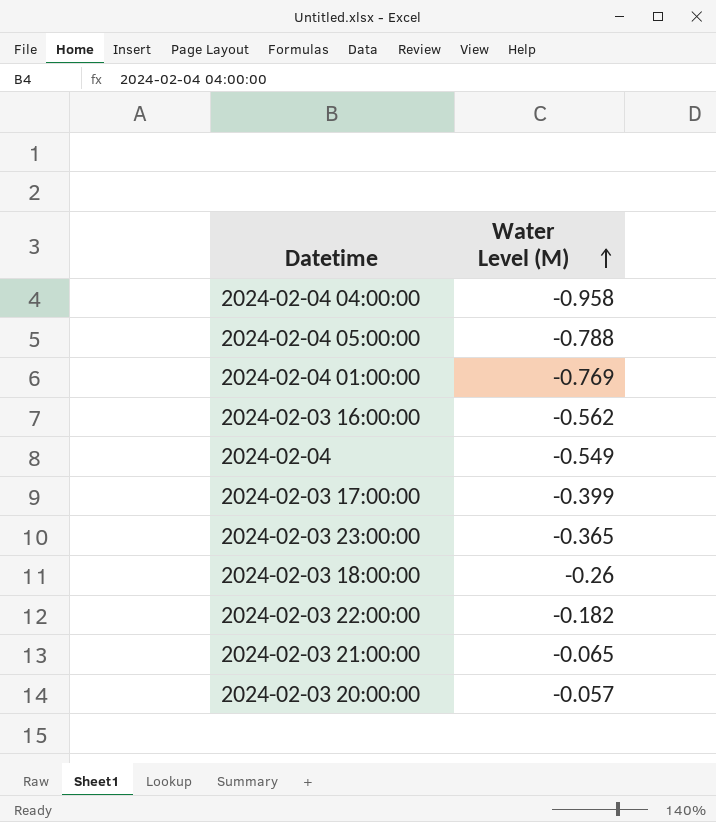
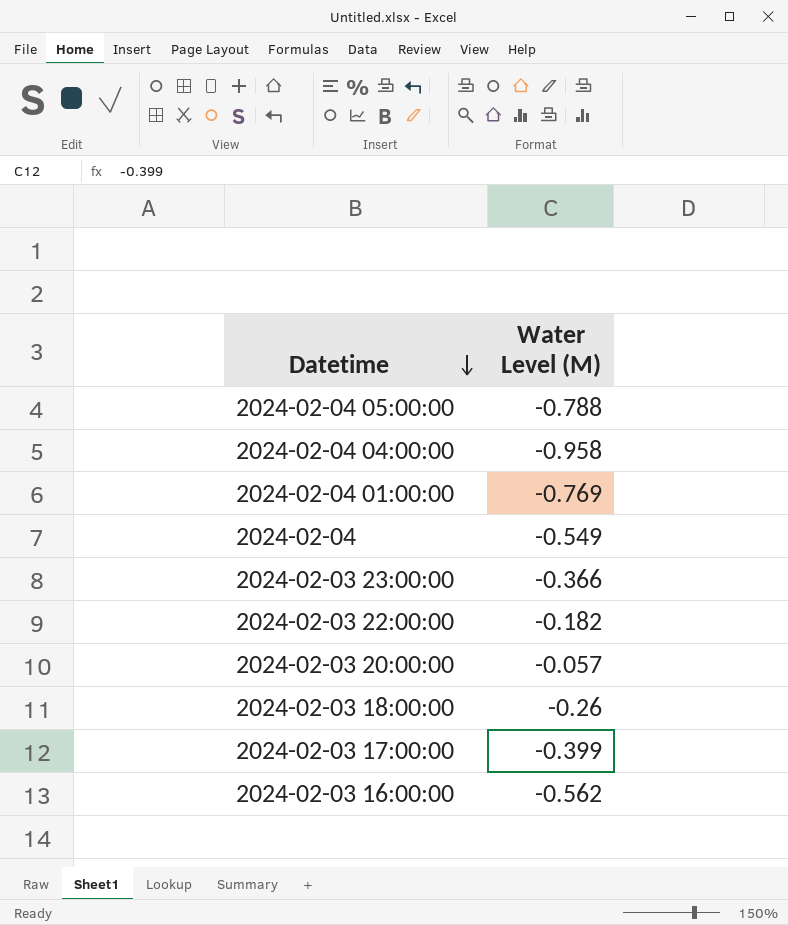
row order: Water Level (M) ascending -> Datetime descending
row 2024-02-03 21:00:00: -0.065 -> none
2024-02-03 23:00:00 | Water Level (M): -0.365 -> -0.366

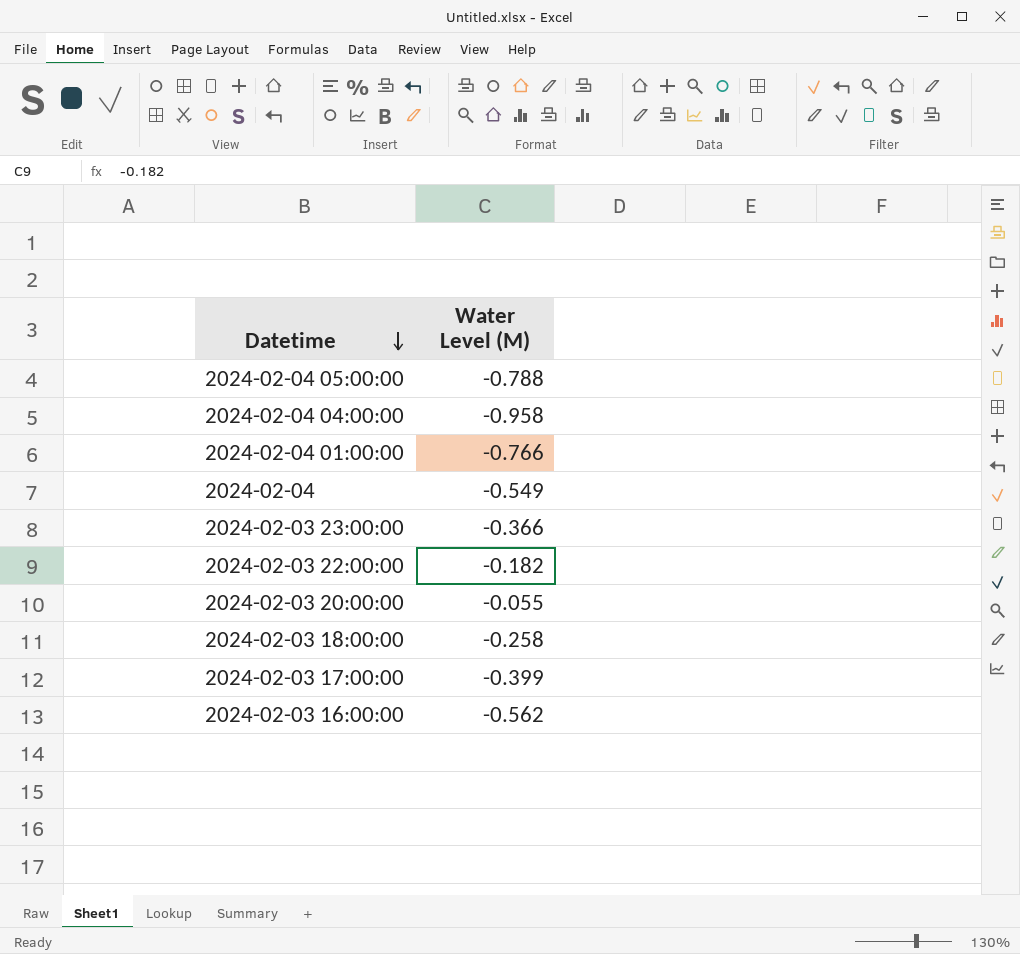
2024-02-04 01:00:00 | Water Level (M): -0.769 -> -0.766
2024-02-03 20:00:00 | Water Level (M): -0.057 -> -0.055
2024-02-03 18:00:00 | Water Level (M): -0.26 -> -0.258

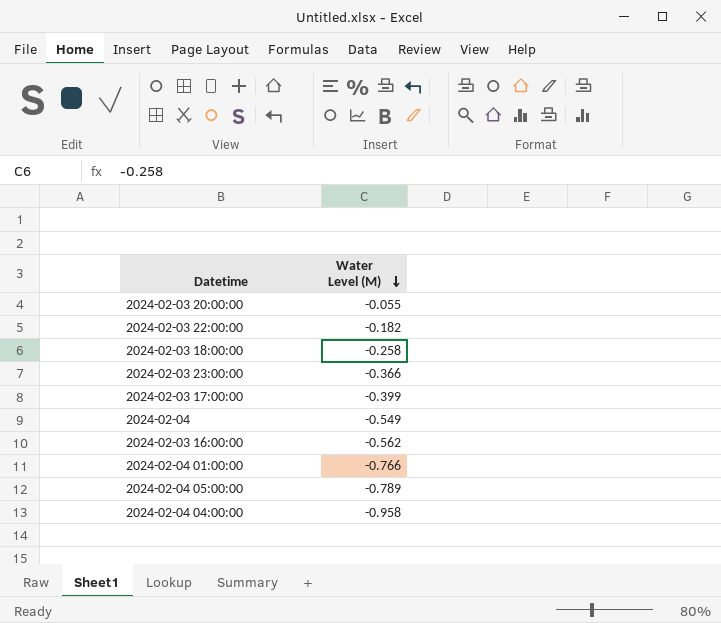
row order: Datetime descending -> Water Level (M) descending
2024-02-04 05:00:00 | Water Level (M): -0.788 -> -0.789

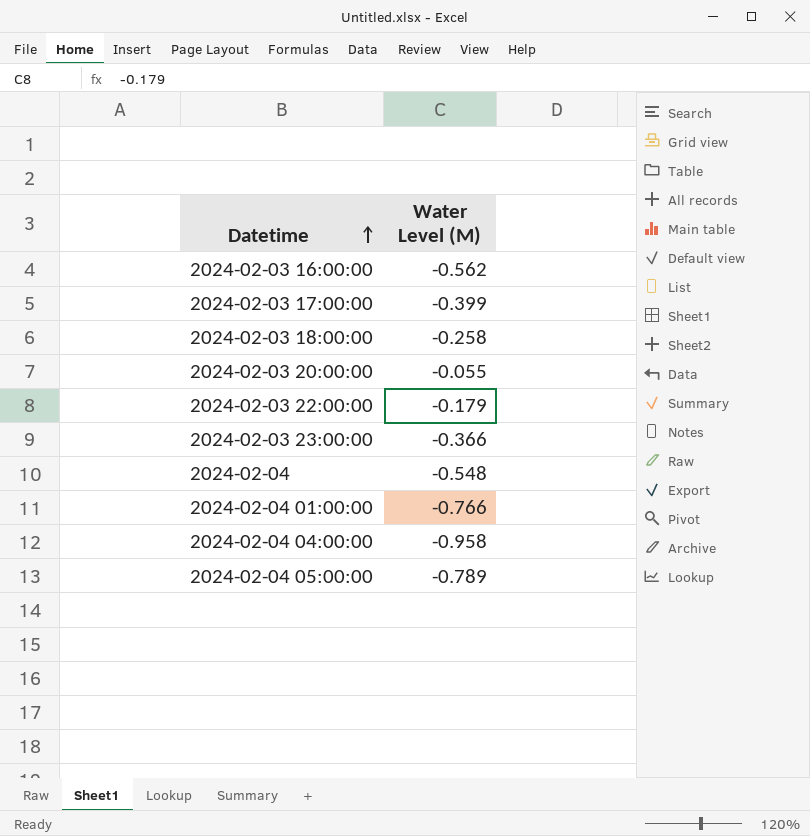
row order: Water Level (M) descending -> Datetime ascending
2024-02-03 22:00:00 | Water Level (M): -0.182 -> -0.179
2024-02-04 | Water Level (M): -0.549 -> -0.548

